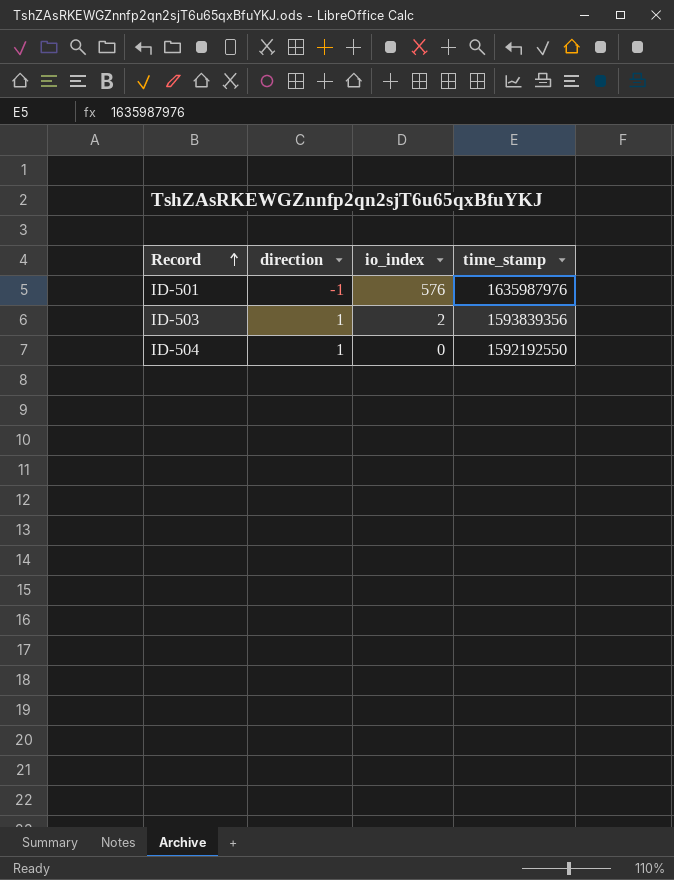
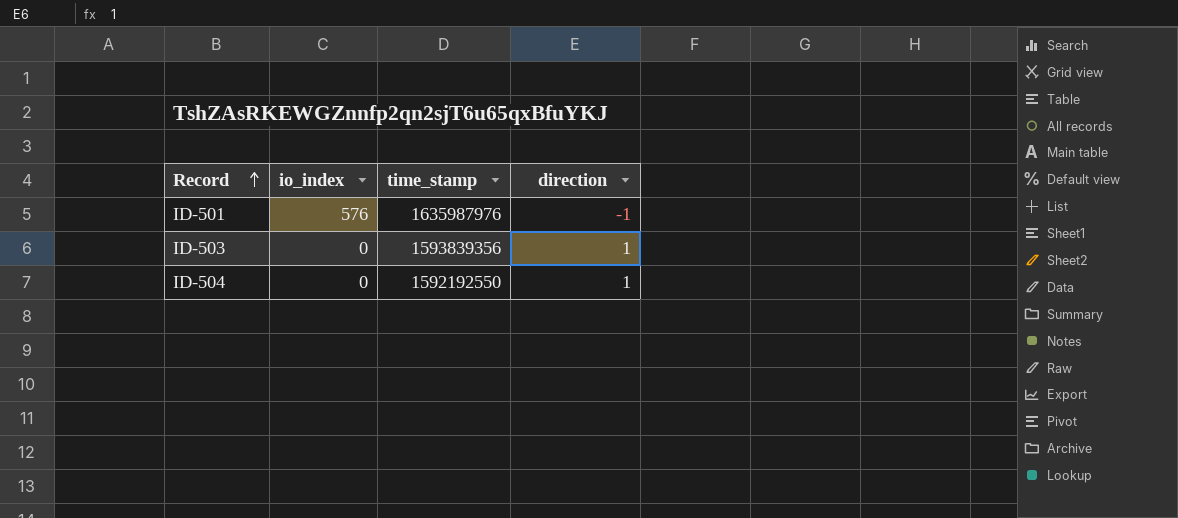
column direction | position: 2 -> 4
ID-503 | io_index: 2 -> 0

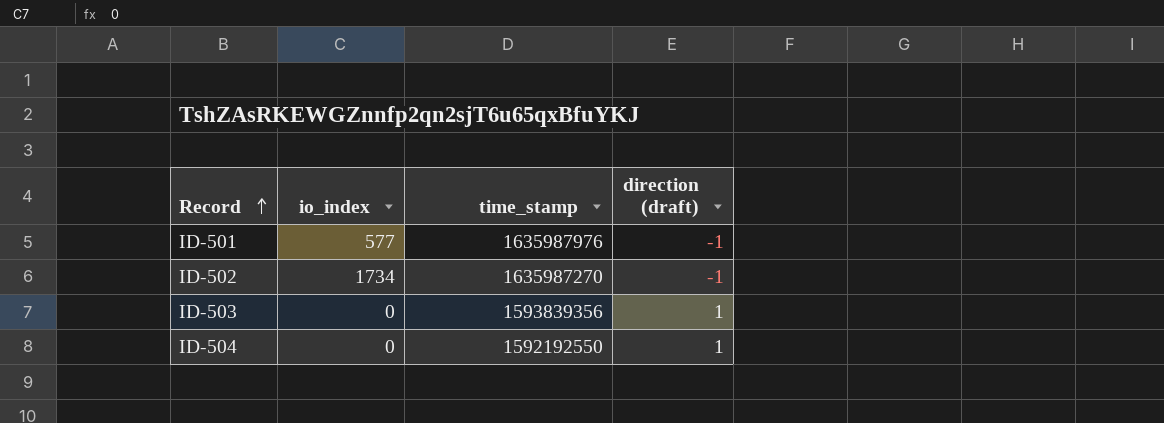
column name: direction -> direction (draft)
ID-501 | io_index: 576 -> 577
row ID-502: none -> 1734 | 1635987270 | -1

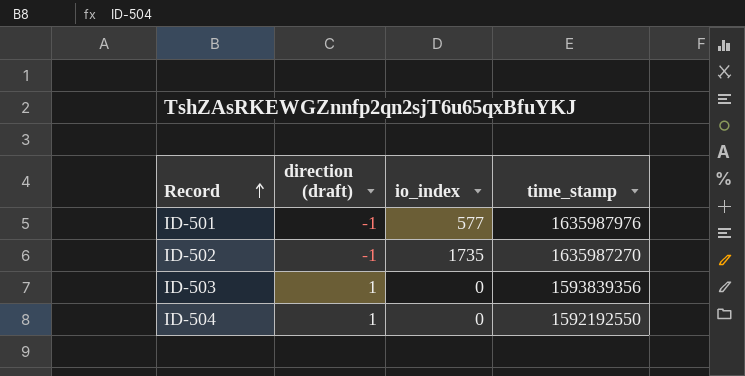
column direction (draft) | position: 4 -> 2
ID-502 | io_index: 1734 -> 1735

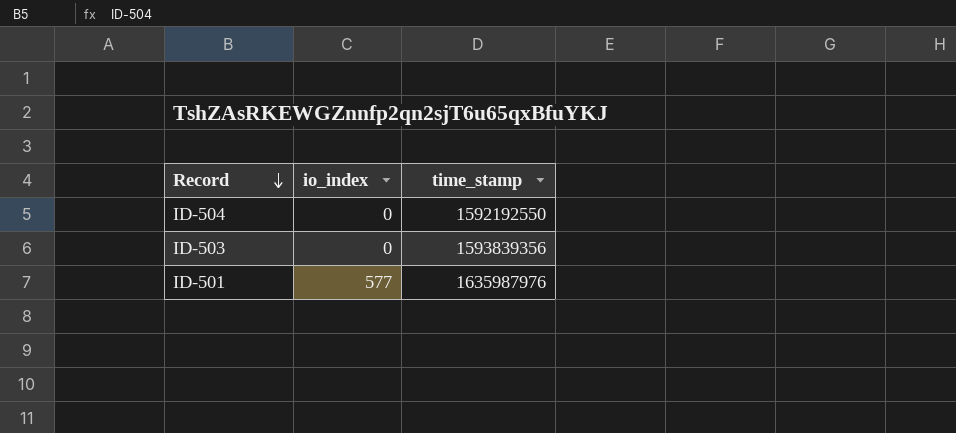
row order: Record ascending -> Record descending
column direction (draft) | position: 2 -> none
row ID-502: -1 | 1735 | 1635987270 -> none

